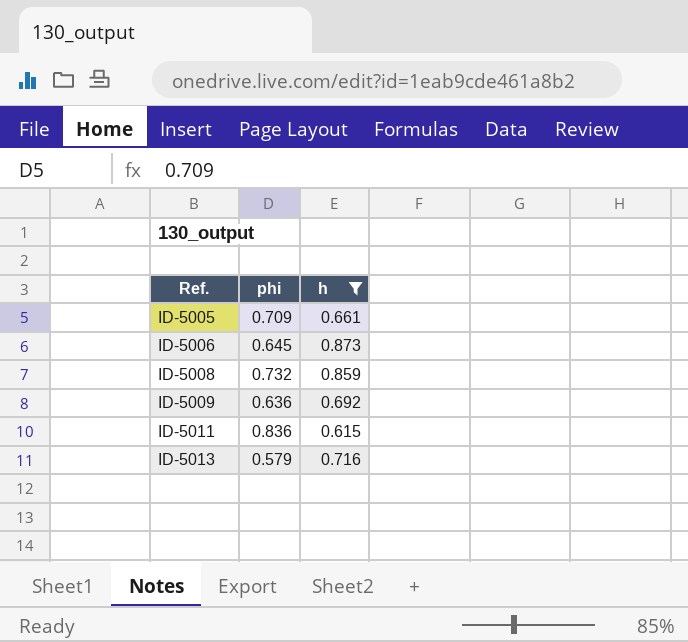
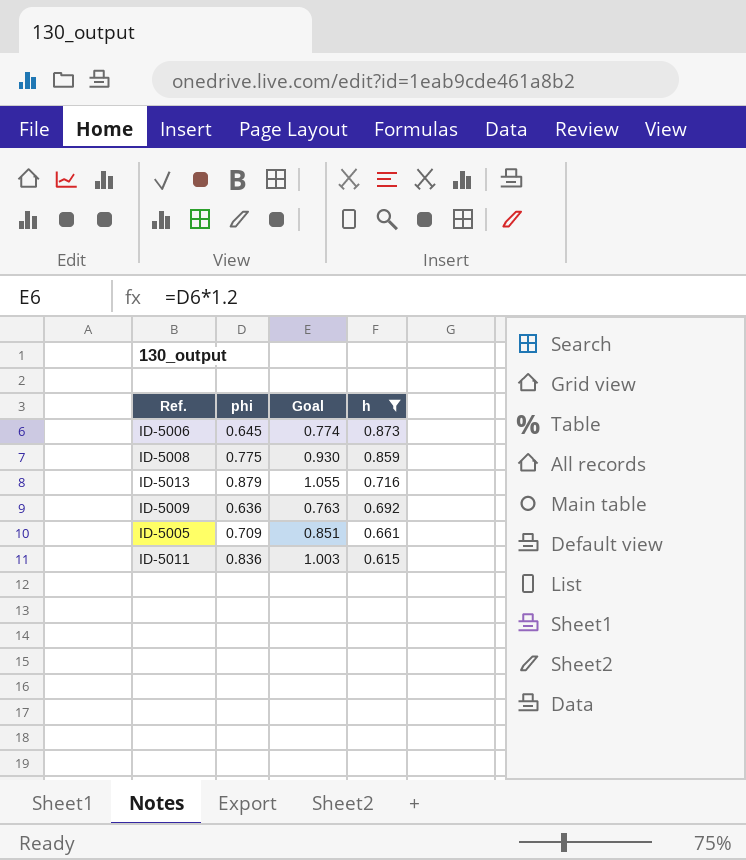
row order: Ref. ascending -> h descending
column Goal | formula: none -> [phi] * 1.2
ID-5008 | phi: 0.732 -> 0.775
ID-5013 | phi: 0.579 -> 0.879

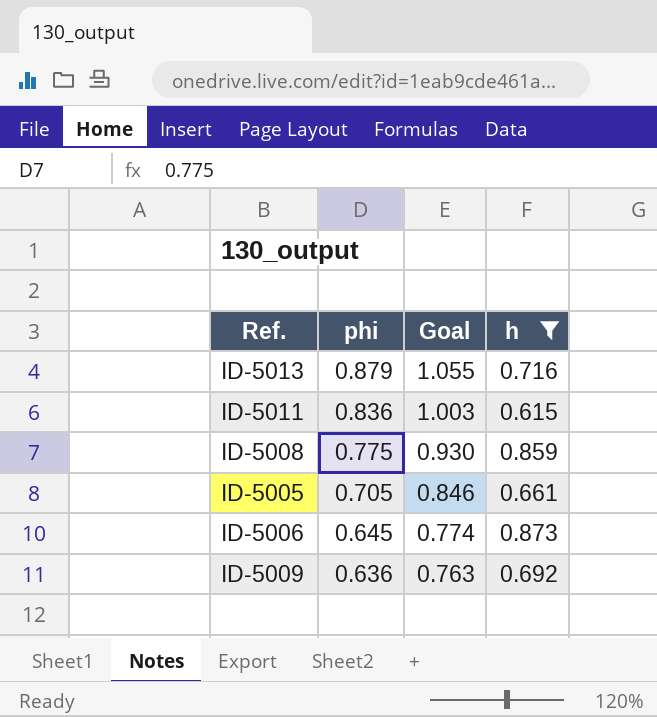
row order: h descending -> phi descending
ID-5005 | phi: 0.709 -> 0.705
ID-5005 | Goal: 0.851 -> 0.846

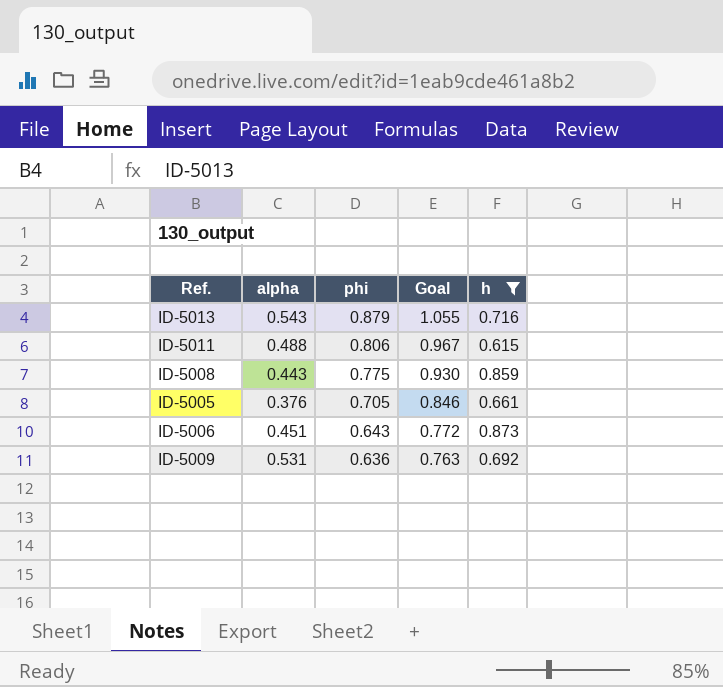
column alpha | position: none -> 2
ID-5011 | phi: 0.836 -> 0.806
ID-5011 | Goal: 1.003 -> 0.967
ID-5006 | phi: 0.645 -> 0.643
ID-5006 | Goal: 0.774 -> 0.772

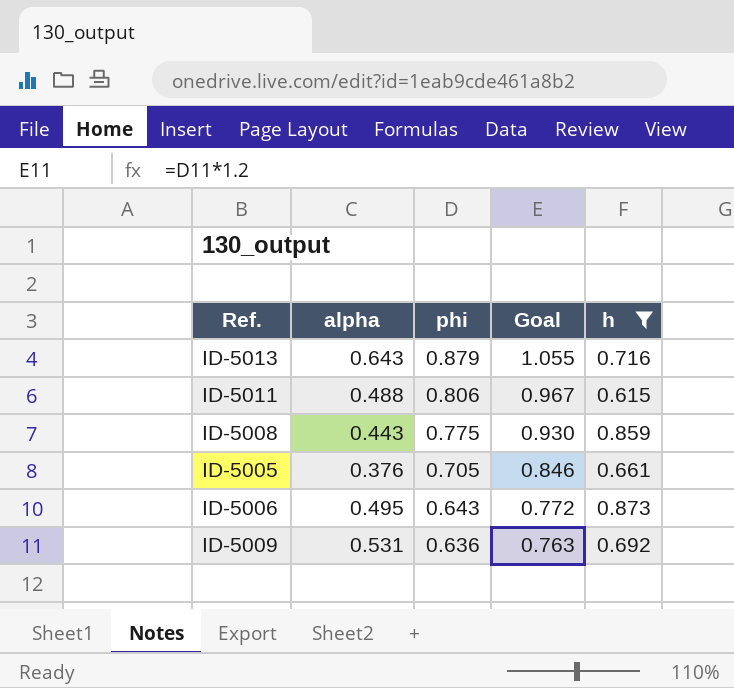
ID-5013 | alpha: 0.543 -> 0.643
ID-5006 | alpha: 0.451 -> 0.495

